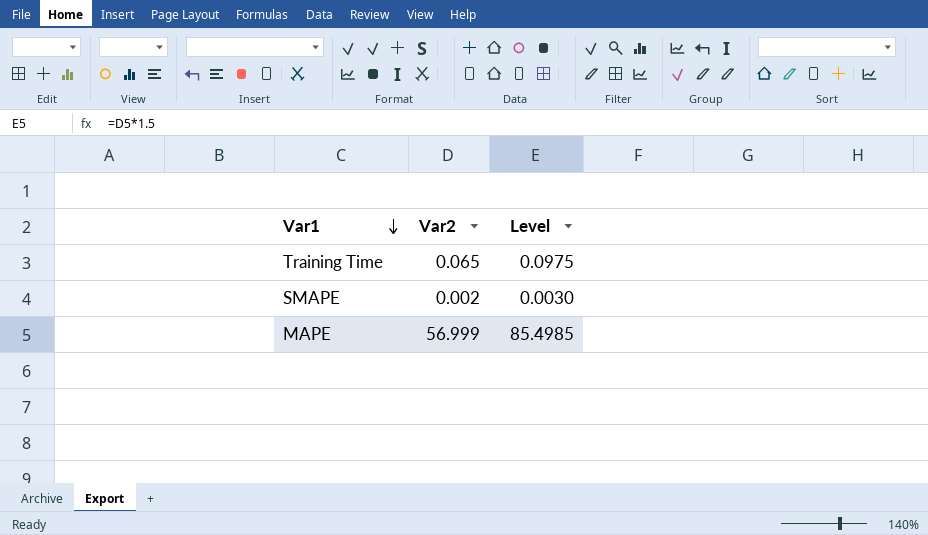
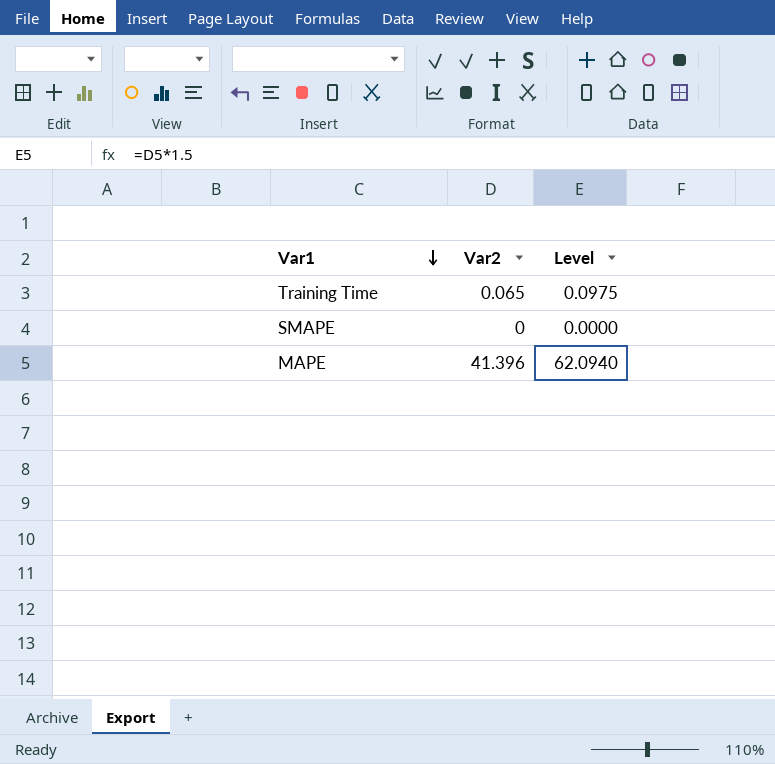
SMAPE | Var2: 0.002 -> 0
SMAPE | Level: 0.0030 -> 0.0000
MAPE | Var2: 56.999 -> 41.396
MAPE | Level: 85.4985 -> 62.0940

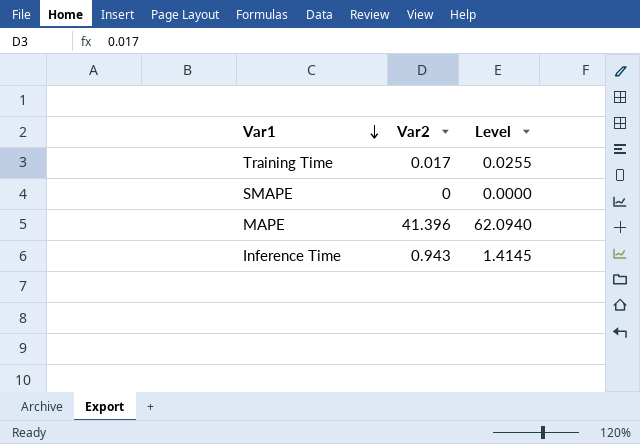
Training Time | Var2: 0.065 -> 0.017
Training Time | Level: 0.0975 -> 0.0255
row Inference Time: none -> 0.943 | 1.4145

